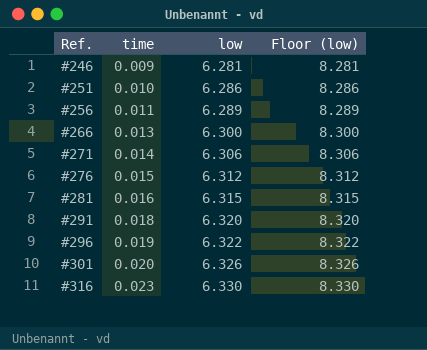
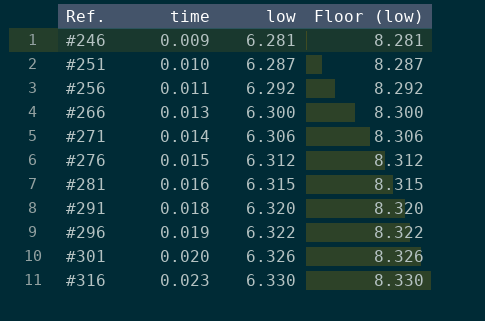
#251 | low: 6.286 -> 6.287
#251 | Floor (low): 8.286 -> 8.287
#256 | low: 6.289 -> 6.292
#256 | Floor (low): 8.289 -> 8.292

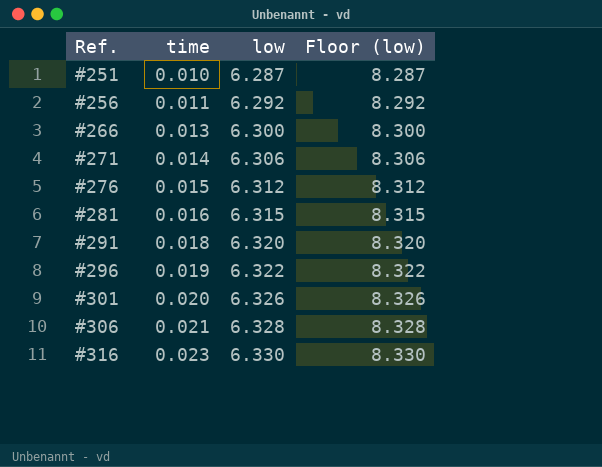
row #246: 0.009 | 6.281 | 8.281 -> none
row #306: none -> 0.021 | 6.328 | 8.328

